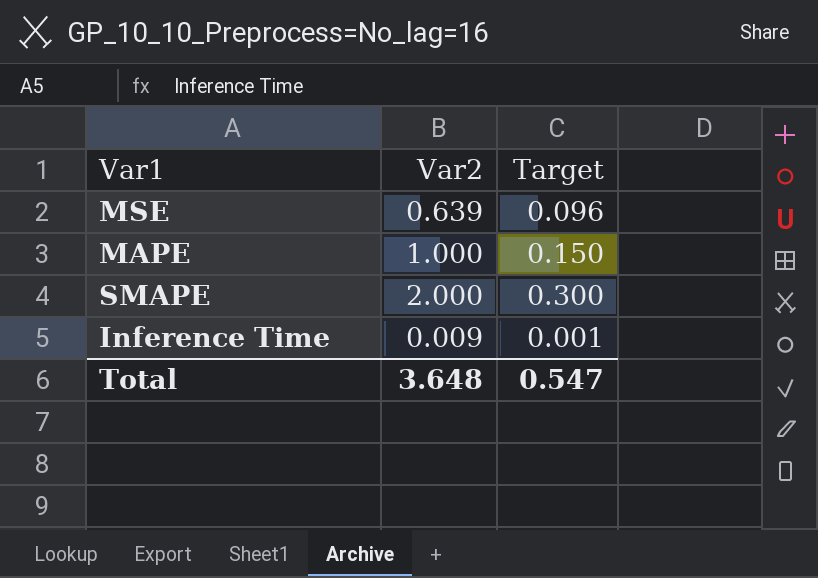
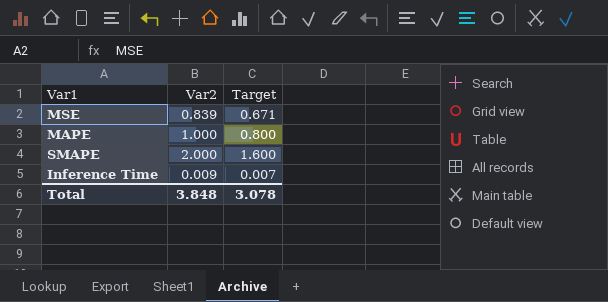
column Target | formula: [Var2] * 0.15 -> [Var2] * 0.8
MSE | Var2: 0.639 -> 0.839
Total | Var2: 3.648 -> 3.848
Total | Target: 0.547 -> 3.078

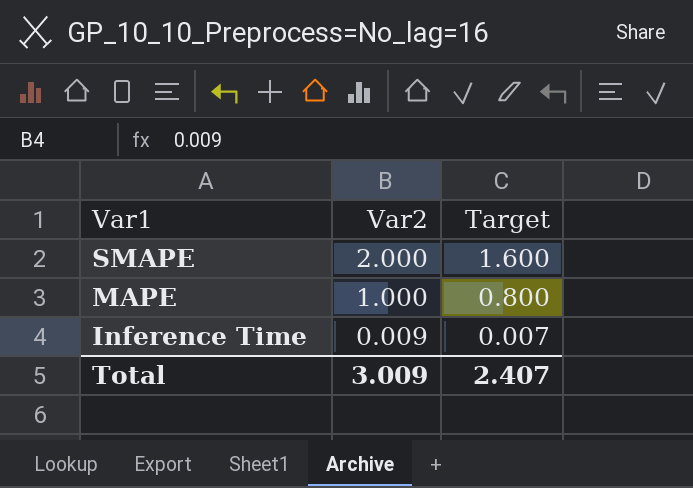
row order: none -> Var1 descending
row MSE: 0.839 | 0.671 -> none
Total | Var2: 3.848 -> 3.009
Total | Target: 3.078 -> 2.407

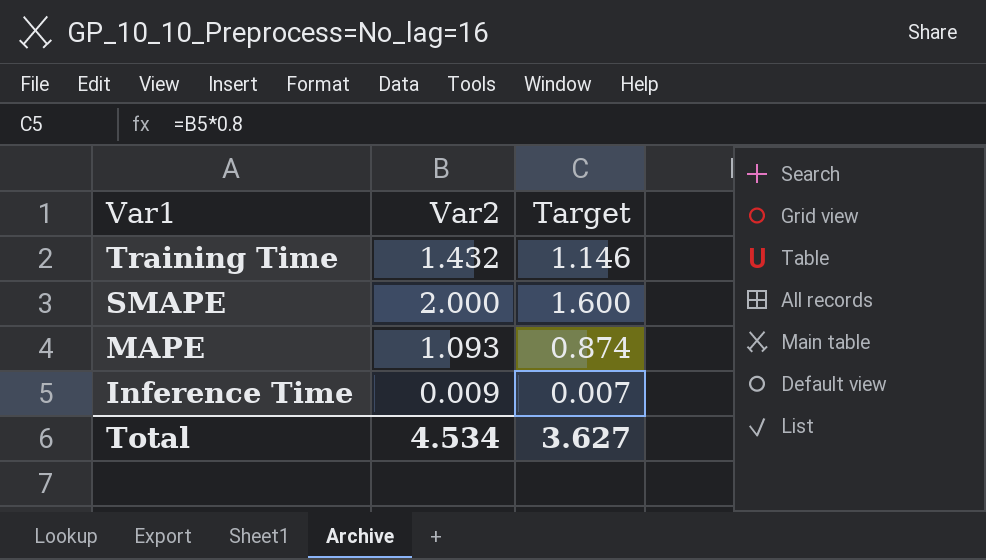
row Training Time: none -> 1.432 | 1.146
MAPE | Var2: 1.000 -> 1.093
MAPE | Target: 0.800 -> 0.874
Total | Var2: 3.009 -> 4.534
Total | Target: 2.407 -> 3.627

